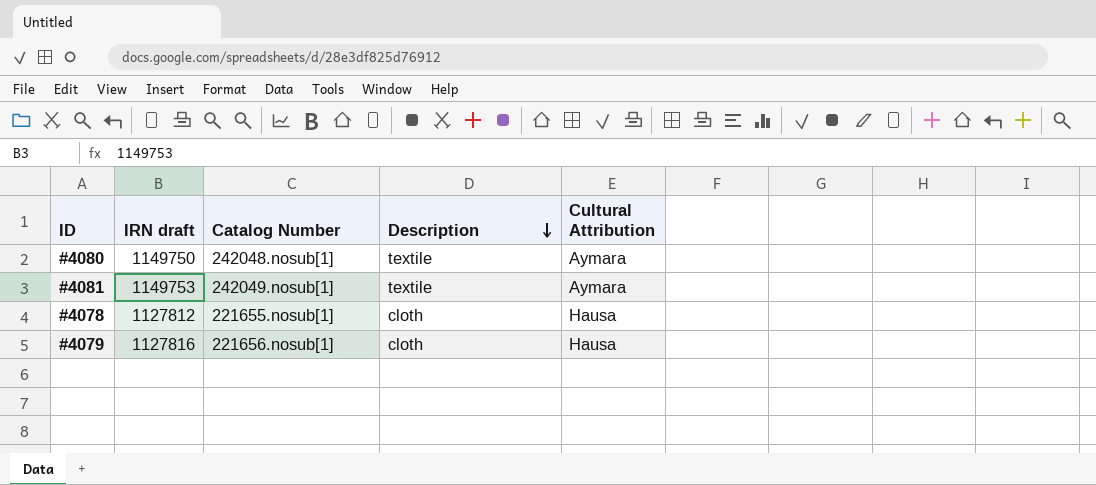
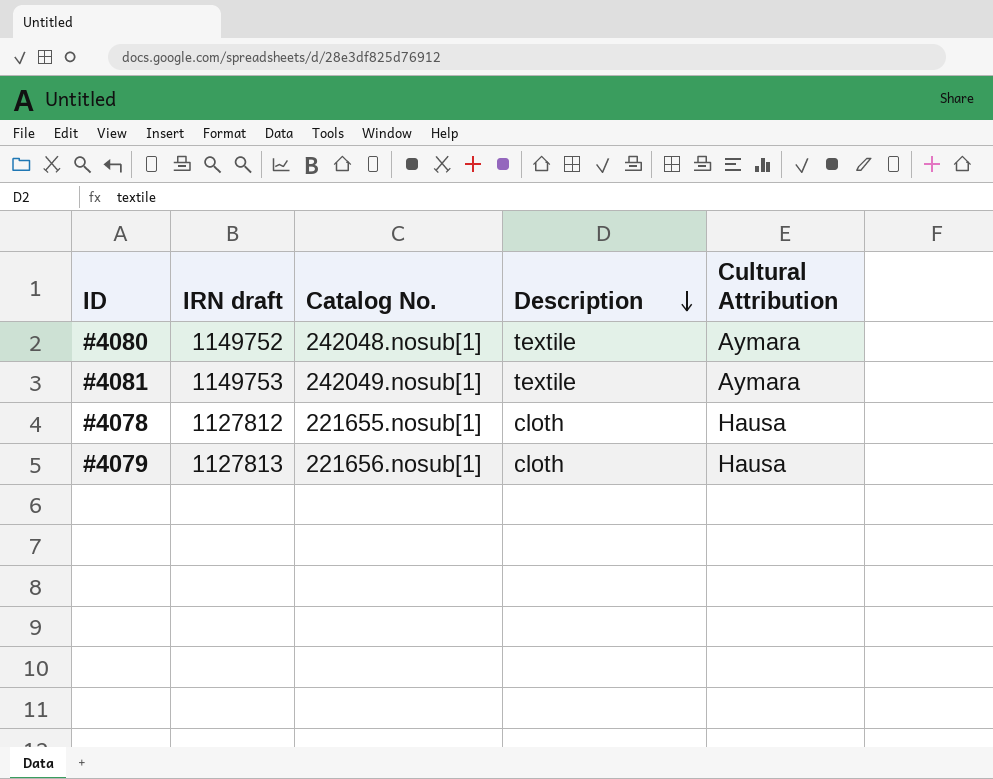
column name: Catalog Number -> Catalog No.
#4080 | IRN draft: 1149750 -> 1149752
#4079 | IRN draft: 1127816 -> 1127813

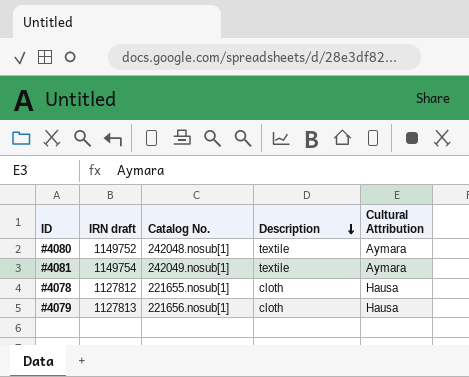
#4081 | IRN draft: 1149753 -> 1149754

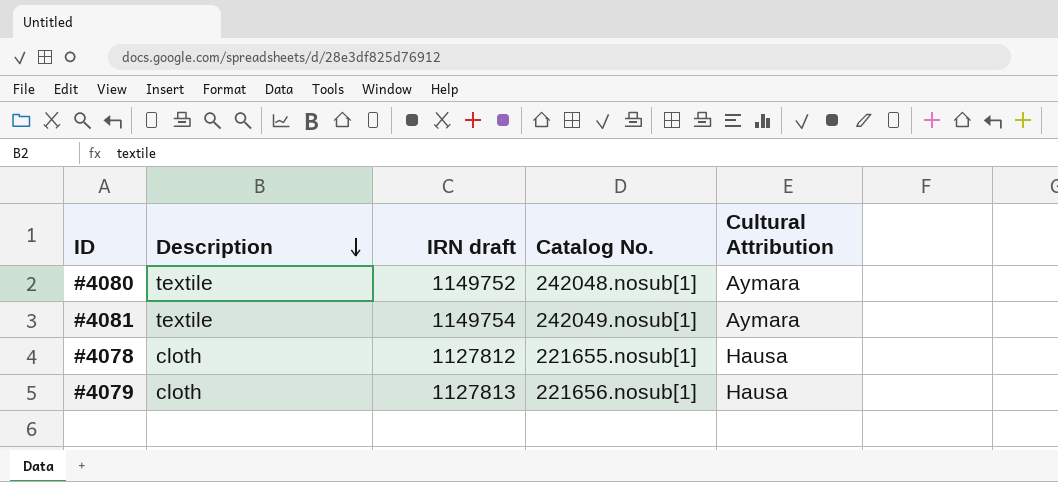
column Description | position: 4 -> 2

